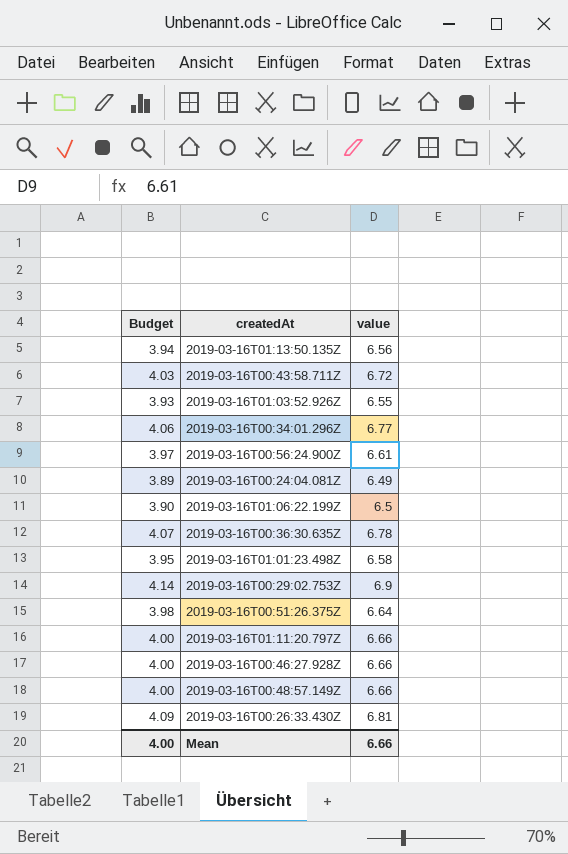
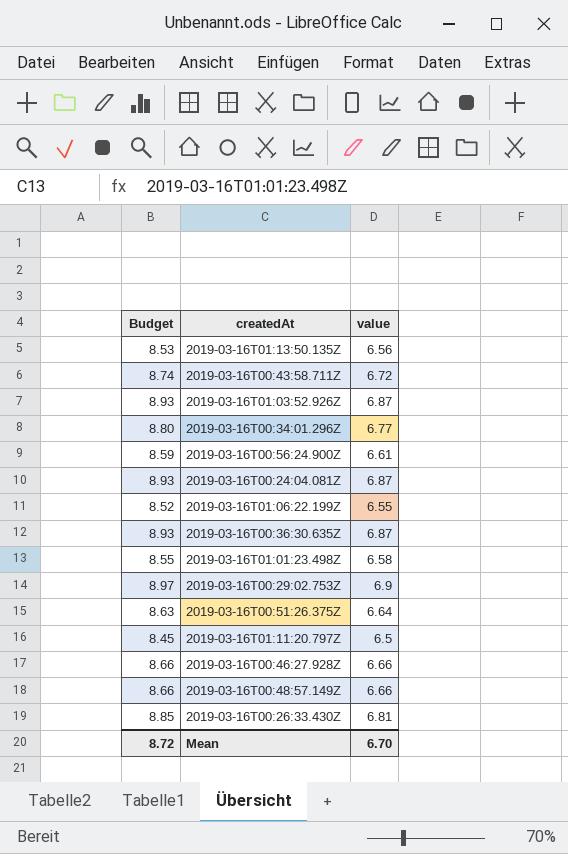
column Budget | formula: [value] * 0.6 -> [value] * 1.3
2019-03-16T01:03:52.926Z | value: 6.55 -> 6.87
2019-03-16T00:24:04.081Z | value: 6.49 -> 6.87
2019-03-16T01:06:22.199Z | value: 6.5 -> 6.55
2019-03-16T00:36:30.635Z | value: 6.78 -> 6.87
2019-03-16T01:11:20.797Z | value: 6.66 -> 6.5
Mean | Budget: 4.00 -> 8.72
Mean | value: 6.66 -> 6.70

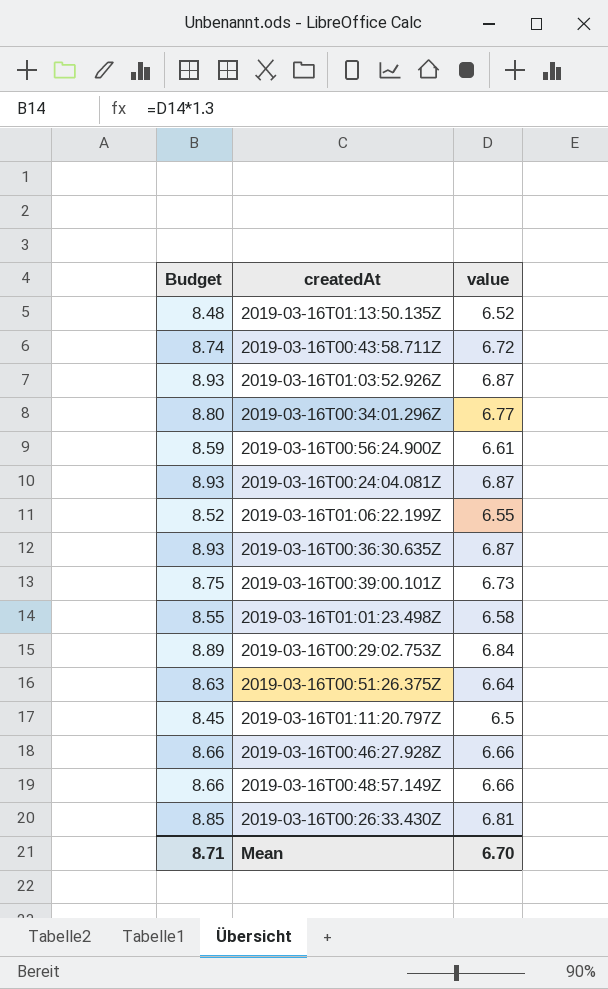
2019-03-16T01:13:50.135Z | Budget: 8.53 -> 8.48
2019-03-16T01:13:50.135Z | value: 6.56 -> 6.52
row 2019-03-16T00:39:00.101Z: none -> 8.75 | 6.73
2019-03-16T00:29:02.753Z | Budget: 8.97 -> 8.89
2019-03-16T00:29:02.753Z | value: 6.9 -> 6.84
Mean | Budget: 8.72 -> 8.71

